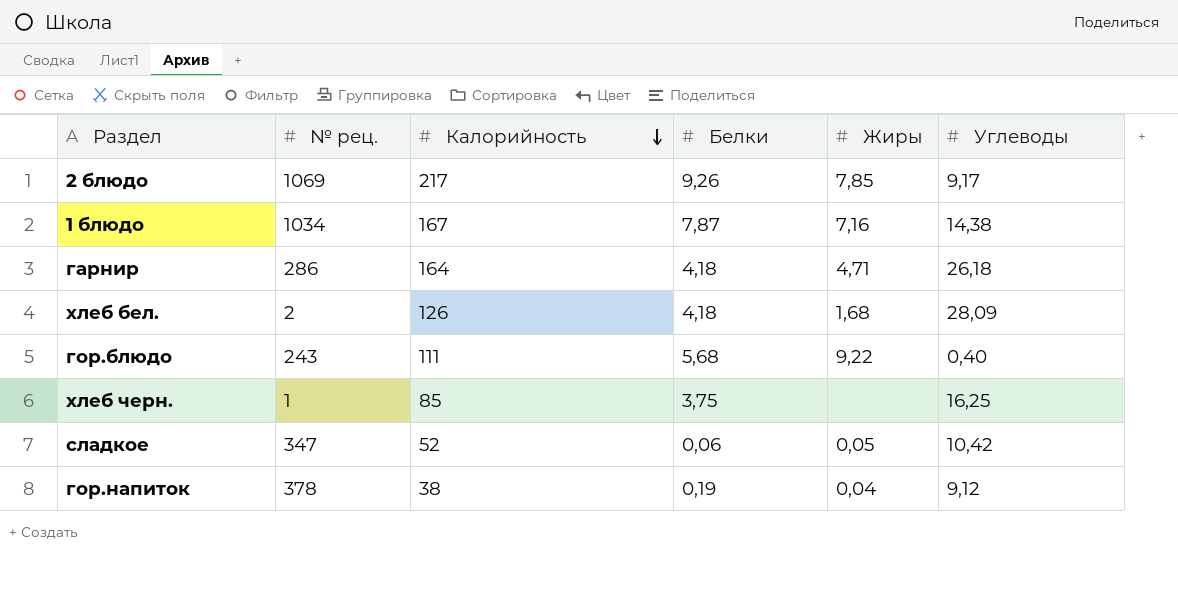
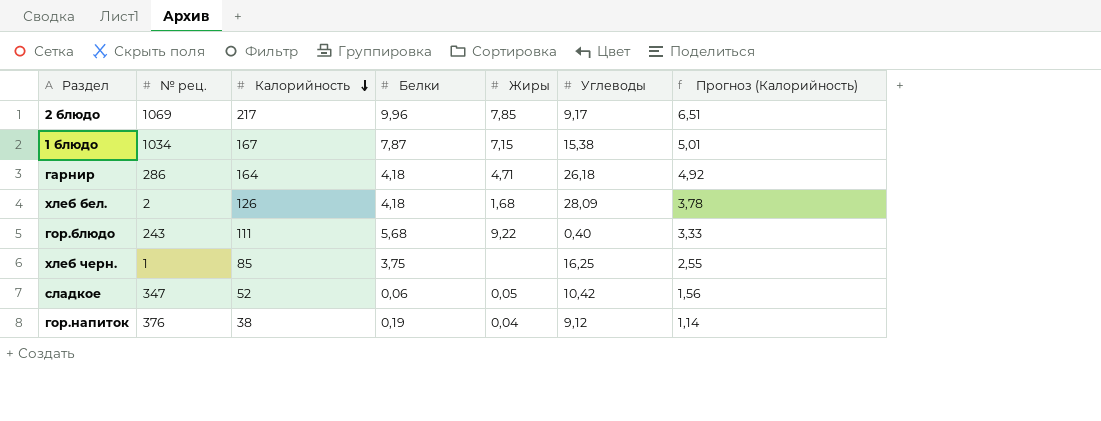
column Прогноз (Калорийность) | formula: none -> [Калорийность] * 0,03
2 блюдо | Белки: 9,26 -> 9,96
1 блюдо | Жиры: 7,16 -> 7,15
1 блюдо | Углеводы: 14,38 -> 15,38
гор.напиток | № рец.: 378 -> 376

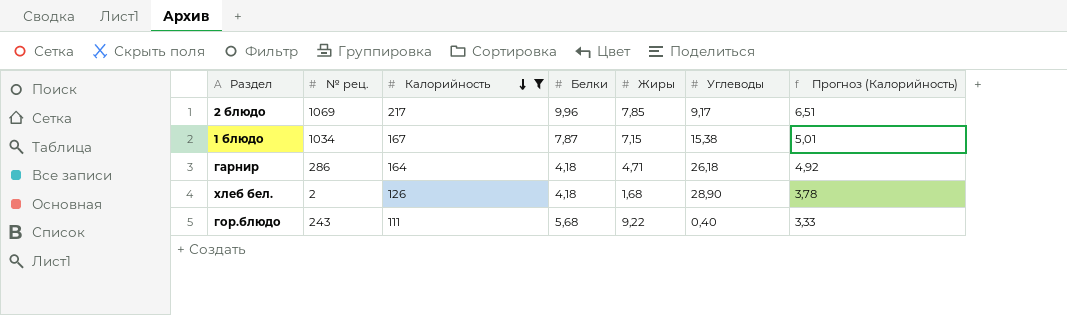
filter: none -> Калорийность >= 111
хлеб бел. | Углеводы: 28,09 -> 28,90

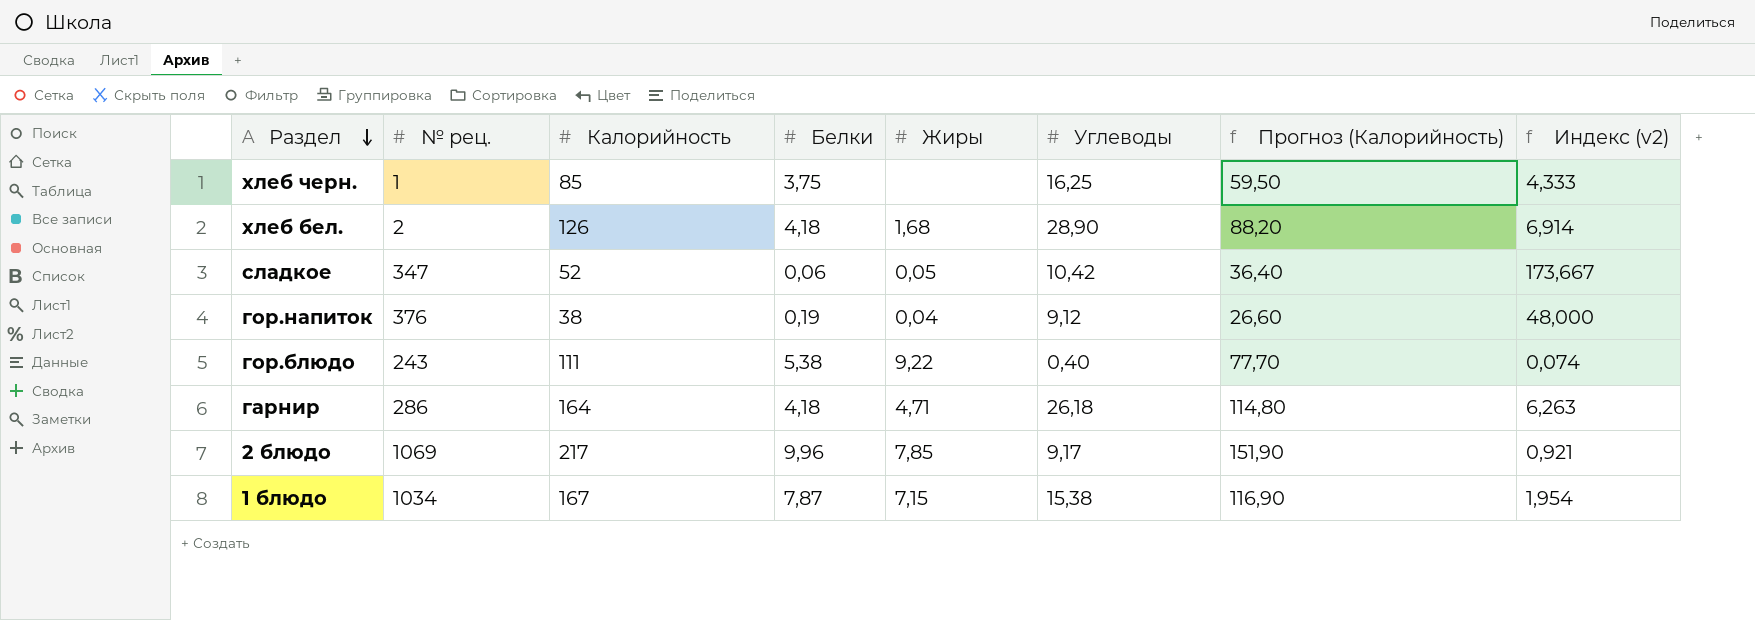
filter: Калорийность >= 111 -> none
row order: Калорийность descending -> Раздел descending
column Прогноз (Калорийность) | formula: [Калорийность] * 0,03 -> [Калорийность] * 0,7
column Индекс (v2) | formula: none -> [Углеводы] / [Белки]
гор.блюдо | Белки: 5,68 -> 5,38

